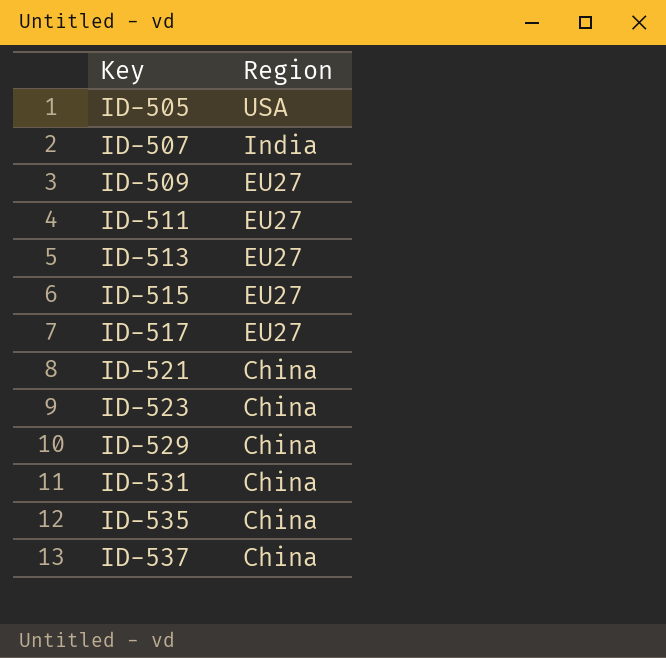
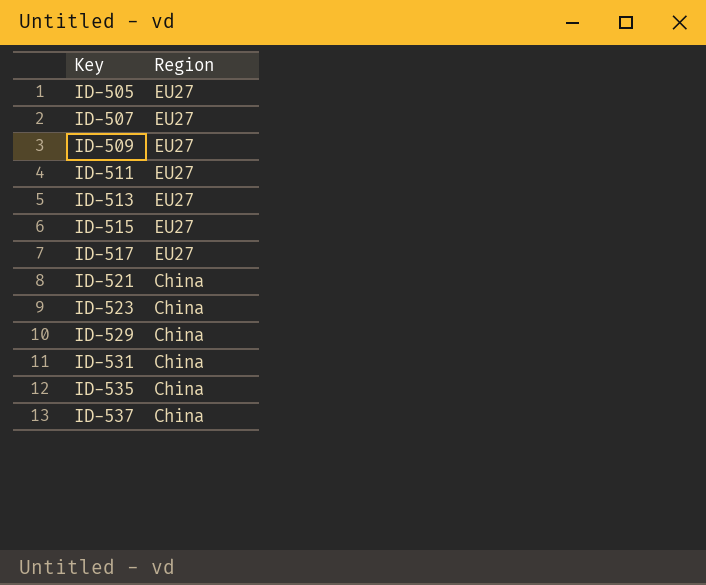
ID-505 | Region: USA -> EU27
ID-507 | Region: India -> EU27

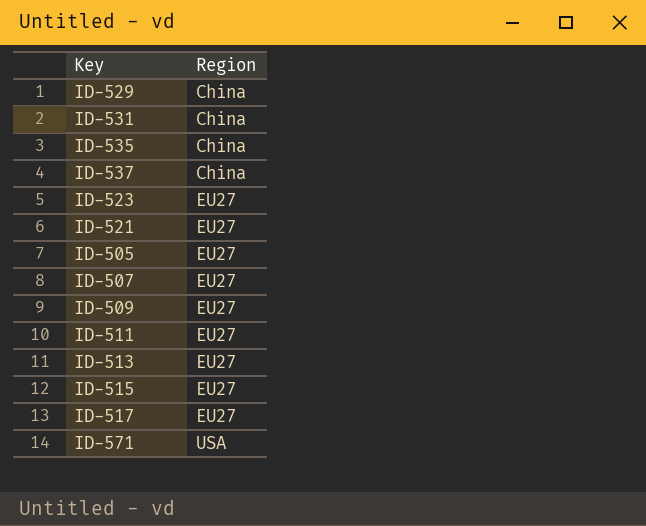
row order: Key ascending -> Region ascending
ID-523 | Region: China -> EU27
ID-521 | Region: China -> EU27
row ID-571: none -> USA

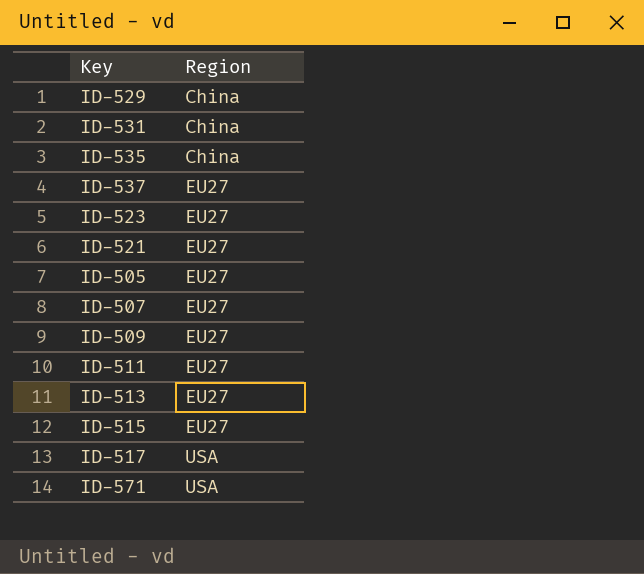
ID-537 | Region: China -> EU27
ID-517 | Region: EU27 -> USA

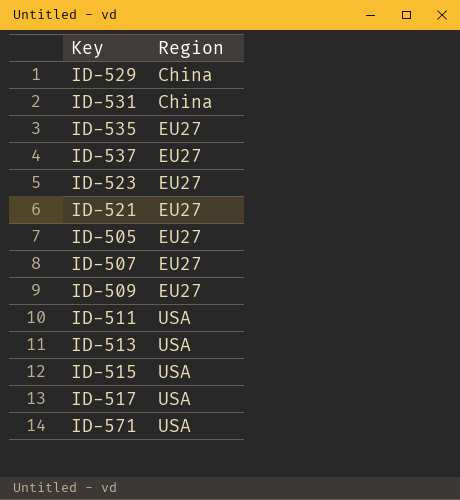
ID-535 | Region: China -> EU27
ID-511 | Region: EU27 -> USA
ID-513 | Region: EU27 -> USA
ID-515 | Region: EU27 -> USA

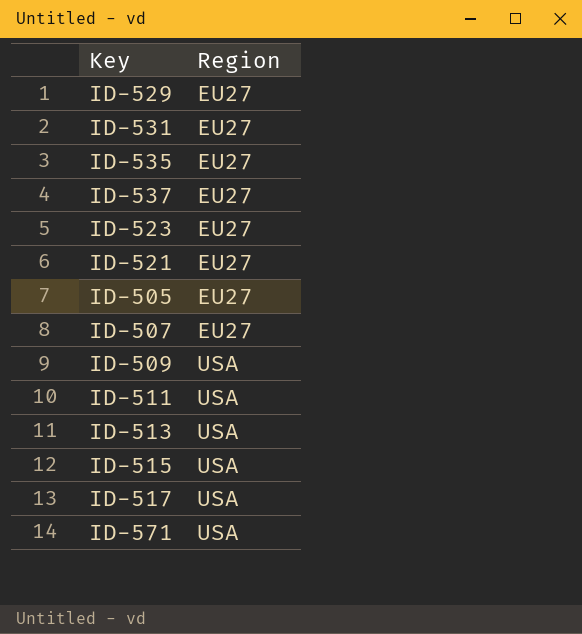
ID-529 | Region: China -> EU27
ID-531 | Region: China -> EU27
ID-509 | Region: EU27 -> USA

